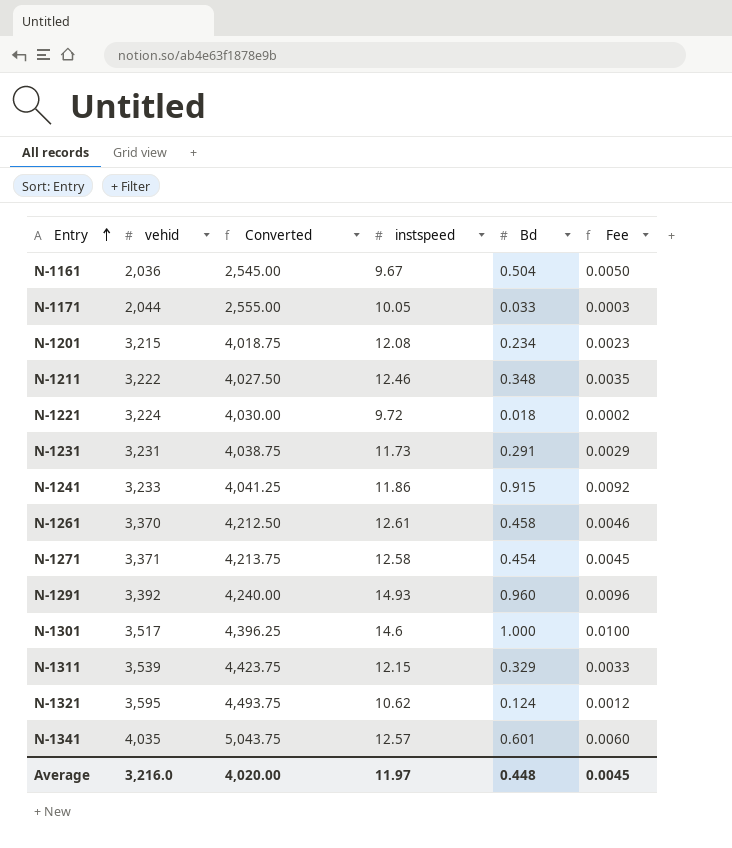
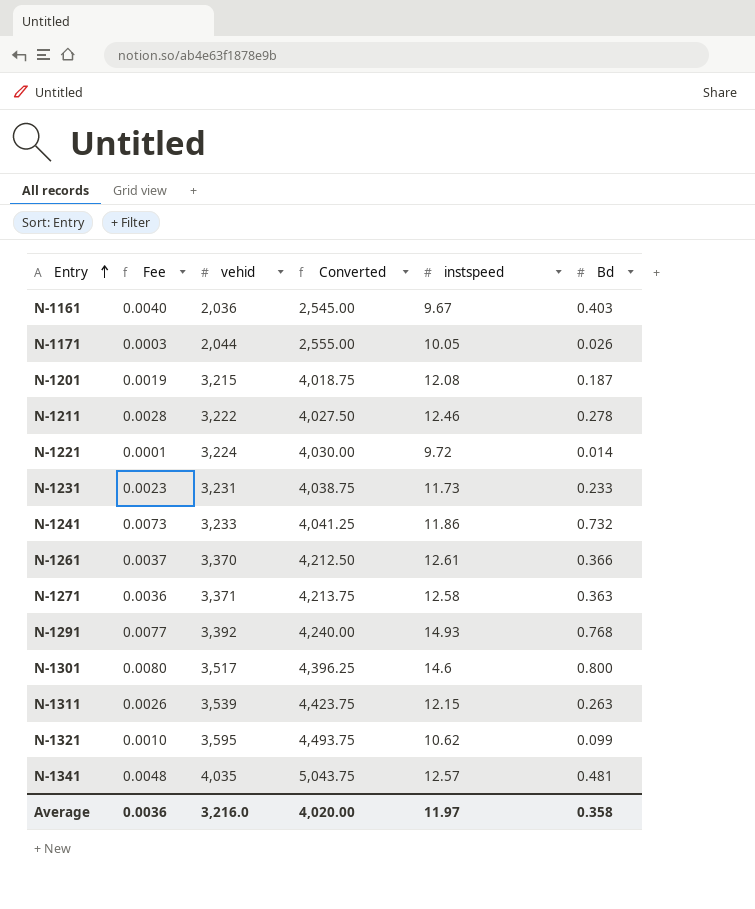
column Fee | position: 6 -> 2
N-1161 | Fee: 0.0050 -> 0.0040
N-1161 | Bd: 0.504 -> 0.403
N-1171 | Bd: 0.033 -> 0.026
N-1201 | Fee: 0.0023 -> 0.0019
N-1201 | Bd: 0.234 -> 0.187
N-1211 | Fee: 0.0035 -> 0.0028
N-1211 | Bd: 0.348 -> 0.278
N-1221 | Fee: 0.0002 -> 0.0001
N-1221 | Bd: 0.018 -> 0.014
N-1231 | Fee: 0.0029 -> 0.0023
N-1231 | Bd: 0.291 -> 0.233
N-1241 | Fee: 0.0092 -> 0.0073
N-1241 | Bd: 0.915 -> 0.732
N-1261 | Fee: 0.0046 -> 0.0037
N-1261 | Bd: 0.458 -> 0.366
N-1271 | Fee: 0.0045 -> 0.0036
N-1271 | Bd: 0.454 -> 0.363
N-1291 | Fee: 0.0096 -> 0.0077
N-1291 | Bd: 0.960 -> 0.768
N-1301 | Fee: 0.0100 -> 0.0080
N-1301 | Bd: 1.000 -> 0.800
N-1311 | Fee: 0.0033 -> 0.0026
N-1311 | Bd: 0.329 -> 0.263
N-1321 | Fee: 0.0012 -> 0.0010
N-1321 | Bd: 0.124 -> 0.099
N-1341 | Fee: 0.0060 -> 0.0048
N-1341 | Bd: 0.601 -> 0.481
Average | Fee: 0.0045 -> 0.0036
Average | Bd: 0.448 -> 0.358

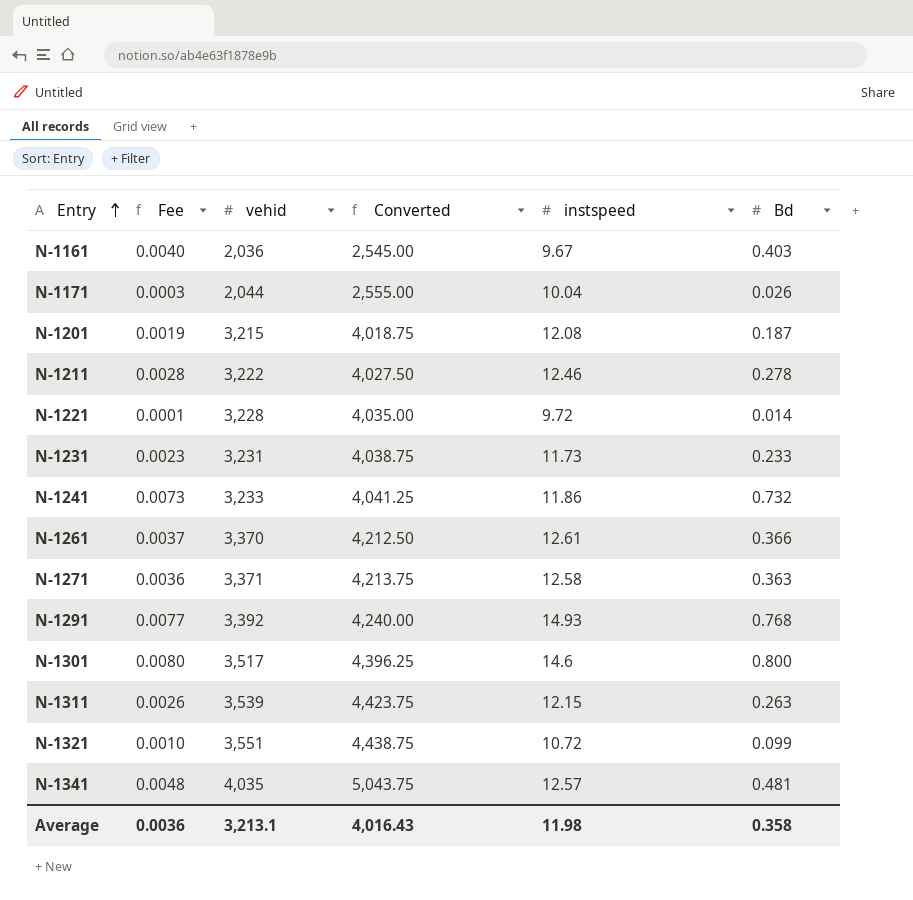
N-1171 | instspeed: 10.05 -> 10.04
N-1221 | vehid: 3,224 -> 3,228
N-1221 | Converted: 4,030.00 -> 4,035.00
N-1321 | vehid: 3,595 -> 3,551
N-1321 | Converted: 4,493.75 -> 4,438.75
N-1321 | instspeed: 10.62 -> 10.72
Average | vehid: 3,216.0 -> 3,213.1
Average | Converted: 4,020.00 -> 4,016.43
Average | instspeed: 11.97 -> 11.98

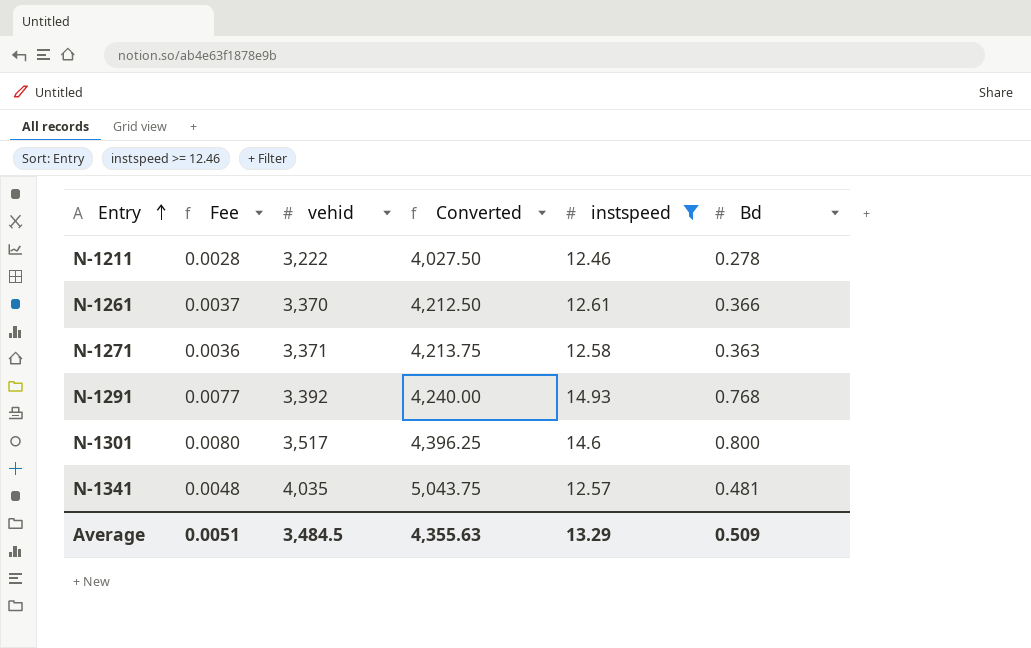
filter: none -> instspeed >= 12.46
Average | Fee: 0.0036 -> 0.0051
Average | vehid: 3,213.1 -> 3,484.5
Average | Converted: 4,016.43 -> 4,355.63
Average | instspeed: 11.98 -> 13.29
Average | Bd: 0.358 -> 0.509

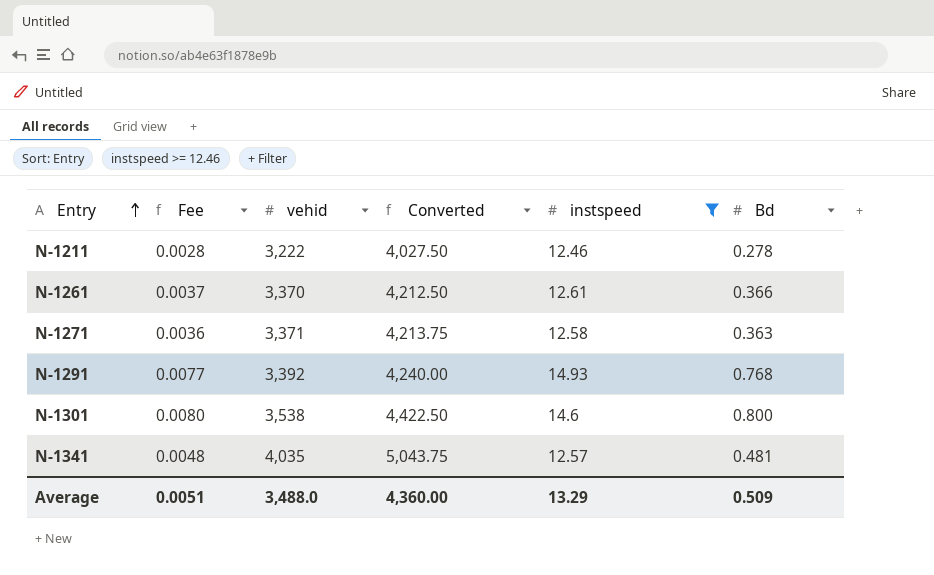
N-1301 | vehid: 3,517 -> 3,538
N-1301 | Converted: 4,396.25 -> 4,422.50
Average | vehid: 3,484.5 -> 3,488.0
Average | Converted: 4,355.63 -> 4,360.00

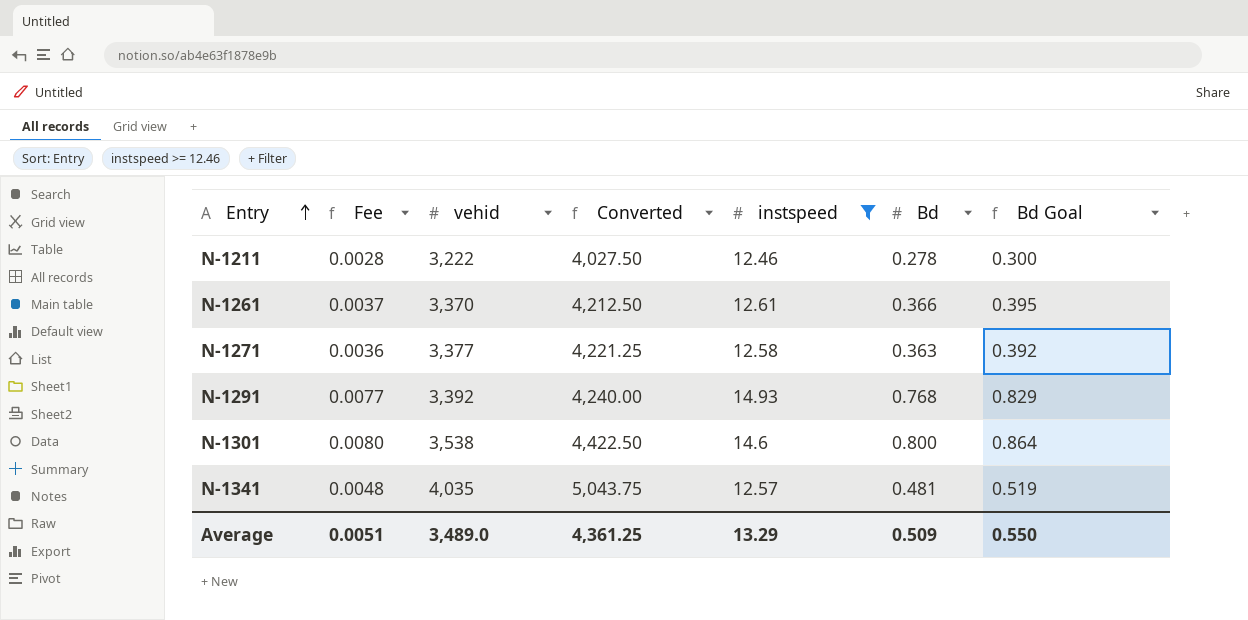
column Bd Goal | formula: none -> [Bd] * 1.08
N-1271 | vehid: 3,371 -> 3,377
N-1271 | Converted: 4,213.75 -> 4,221.25
Average | vehid: 3,488.0 -> 3,489.0
Average | Converted: 4,360.00 -> 4,361.25

